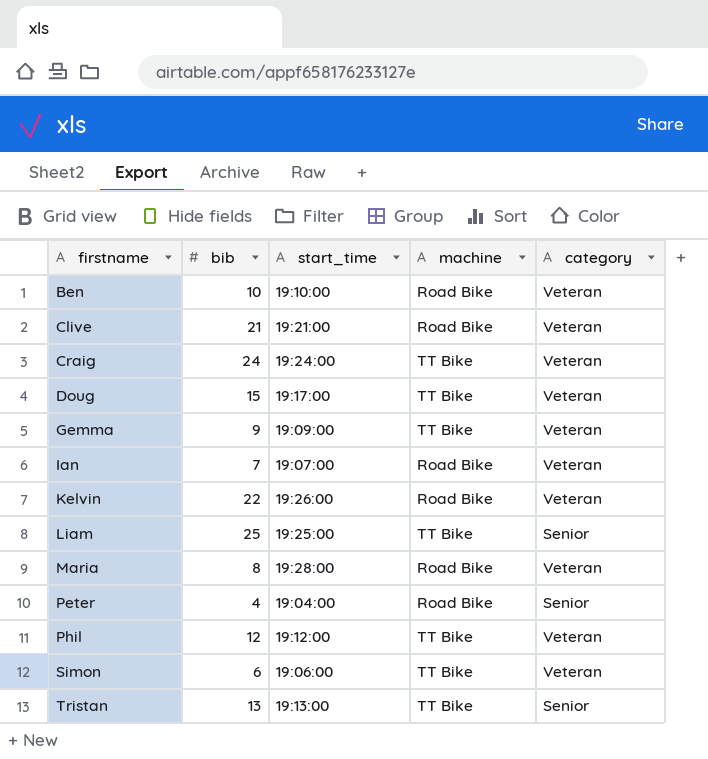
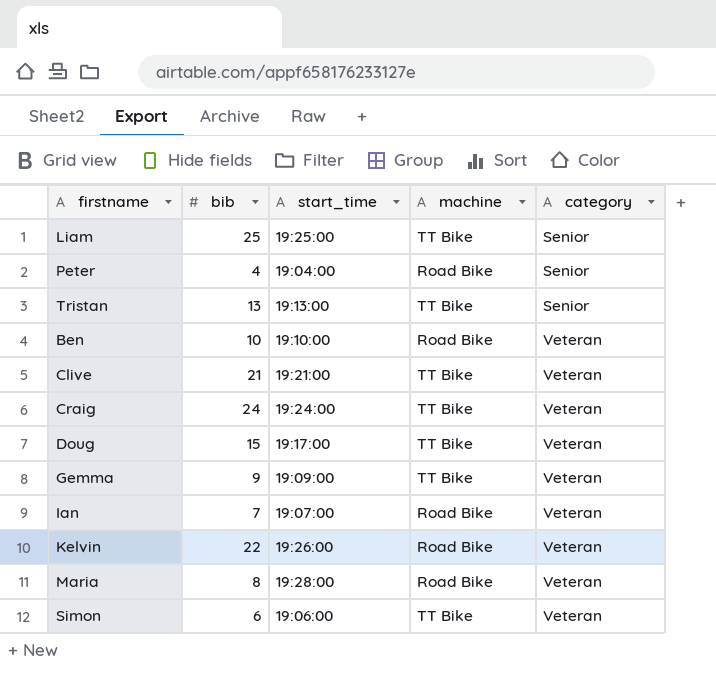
row order: firstname ascending -> category ascending
row Phil: 12 | 19:12:00 | TT Bike | Veteran -> none
Clive | machine: Road Bike -> TT Bike

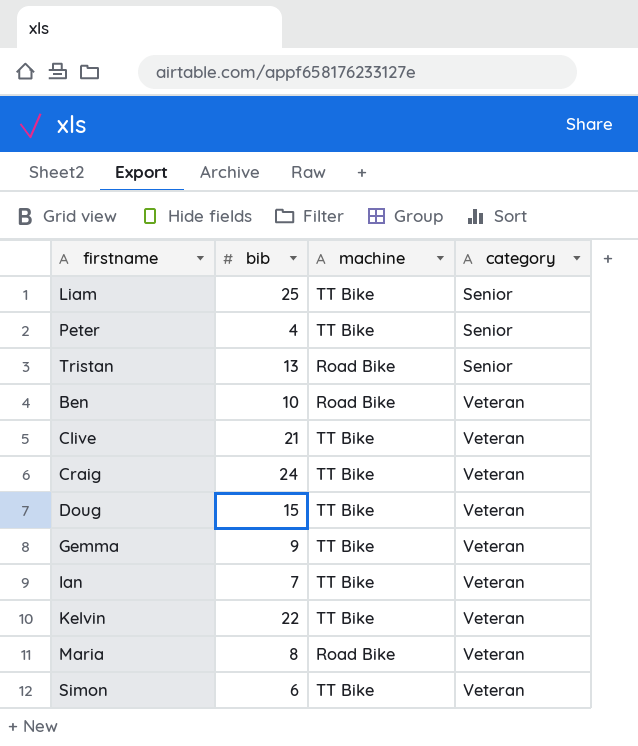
column start_time | position: 3 -> none
Peter | machine: Road Bike -> TT Bike
Tristan | machine: TT Bike -> Road Bike
Ian | machine: Road Bike -> TT Bike
Kelvin | machine: Road Bike -> TT Bike

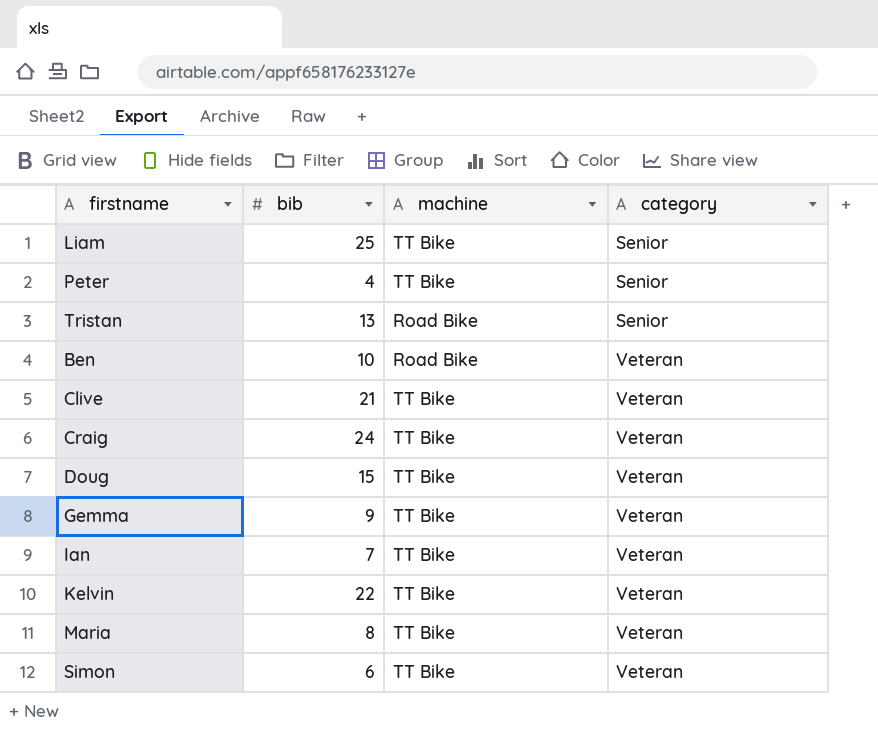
Maria | machine: Road Bike -> TT Bike

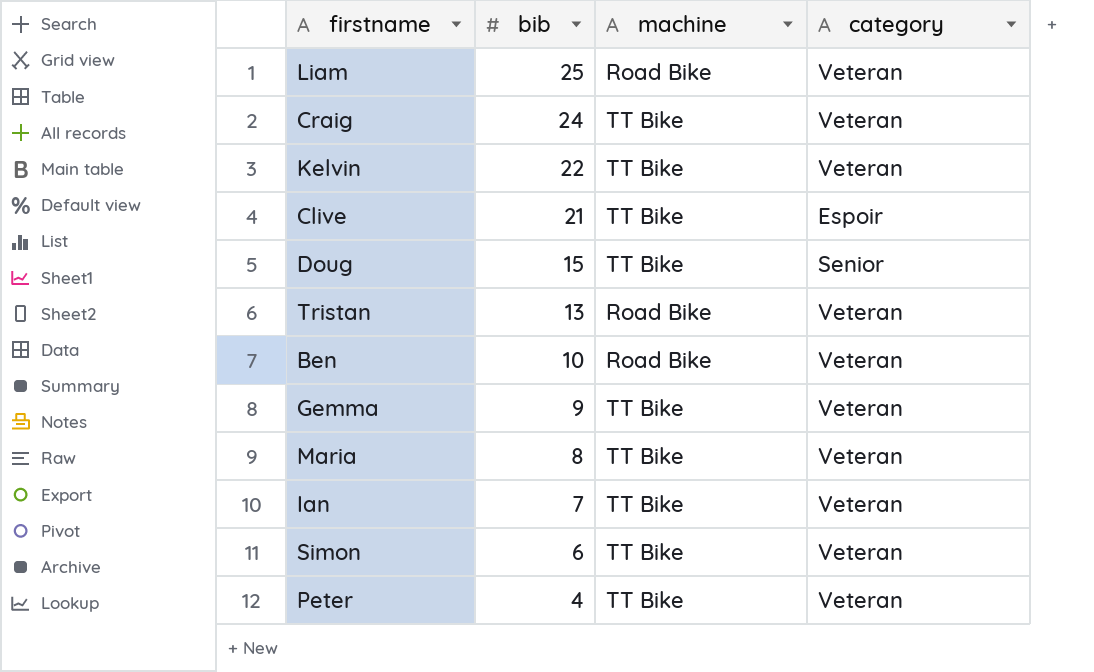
row order: category ascending -> bib descending
Liam | machine: TT Bike -> Road Bike
Liam | category: Senior -> Veteran
Clive | category: Veteran -> Espoir
Doug | category: Veteran -> Senior
Tristan | category: Senior -> Veteran
Peter | category: Senior -> Veteran

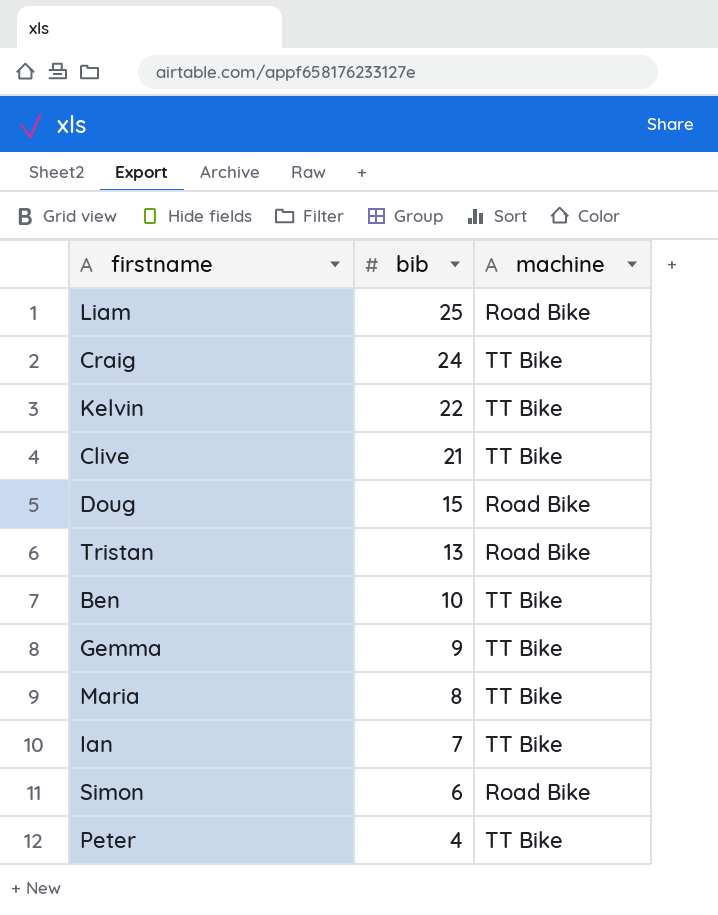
column category | position: 4 -> none
Doug | machine: TT Bike -> Road Bike
Ben | machine: Road Bike -> TT Bike
Simon | machine: TT Bike -> Road Bike

